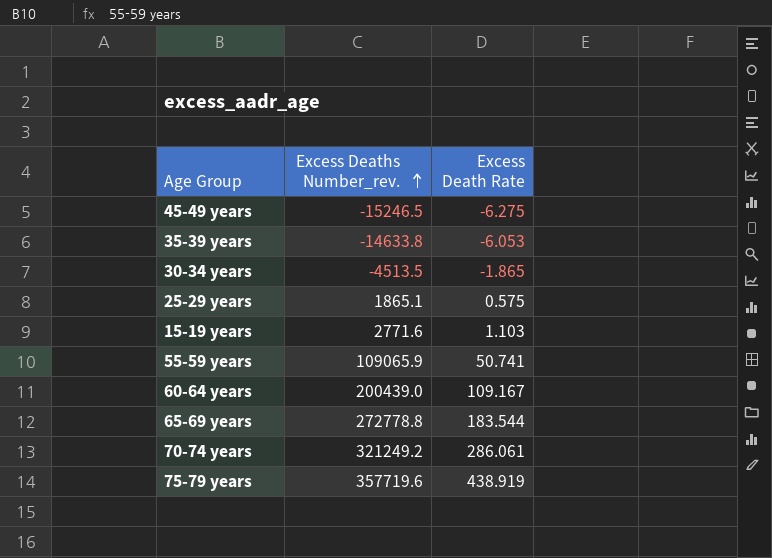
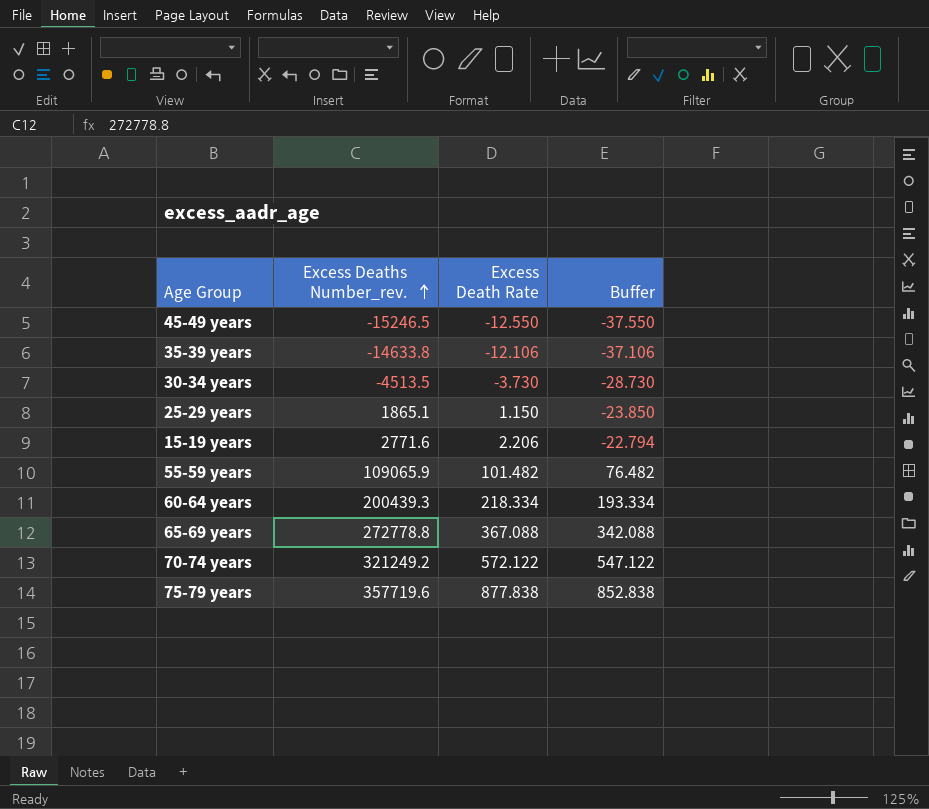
column Buffer | formula: none -> [Excess Death Rate] - 25
45-49 years | Excess Death Rate: -6.275 -> -12.550
35-39 years | Excess Death Rate: -6.053 -> -12.106
30-34 years | Excess Death Rate: -1.865 -> -3.730
25-29 years | Excess Death Rate: 0.575 -> 1.150
15-19 years | Excess Death Rate: 1.103 -> 2.206
55-59 years | Excess Death Rate: 50.741 -> 101.482
60-64 years | Excess Deaths Number_rev.: 200439.0 -> 200439.3
60-64 years | Excess Death Rate: 109.167 -> 218.334
65-69 years | Excess Death Rate: 183.544 -> 367.088
70-74 years | Excess Death Rate: 286.061 -> 572.122
75-79 years | Excess Death Rate: 438.919 -> 877.838

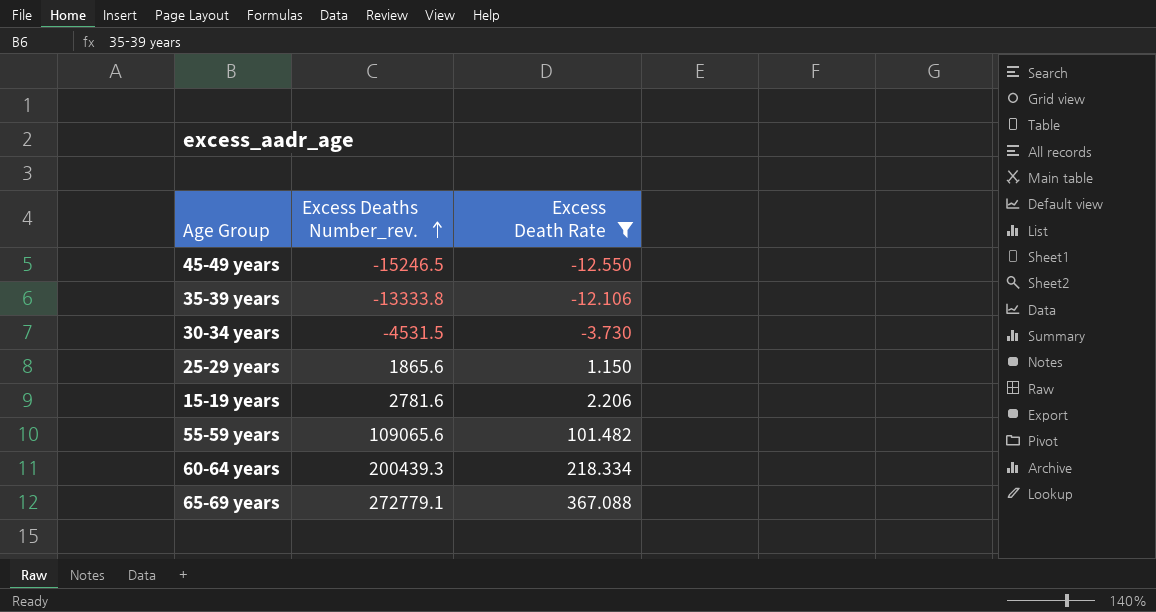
filter: none -> Excess Death Rate <= 367.088
column Buffer | formula: [Excess Death Rate] - 25 -> none
35-39 years | Excess Deaths Number_rev.: -14633.8 -> -13333.8
30-34 years | Excess Deaths Number_rev.: -4513.5 -> -4531.5
25-29 years | Excess Deaths Number_rev.: 1865.1 -> 1865.6
15-19 years | Excess Deaths Number_rev.: 2771.6 -> 2781.6
55-59 years | Excess Deaths Number_rev.: 109065.9 -> 109065.6
65-69 years | Excess Deaths Number_rev.: 272778.8 -> 272779.1

